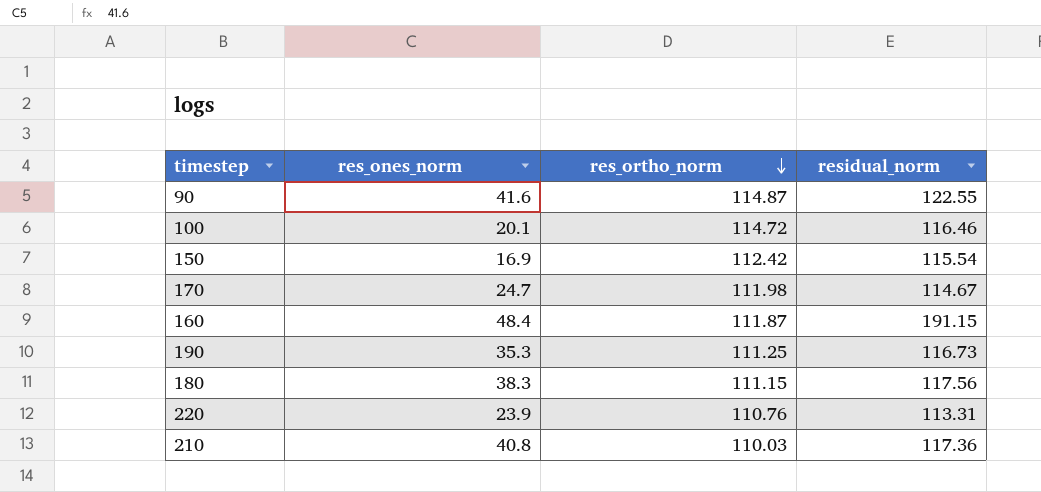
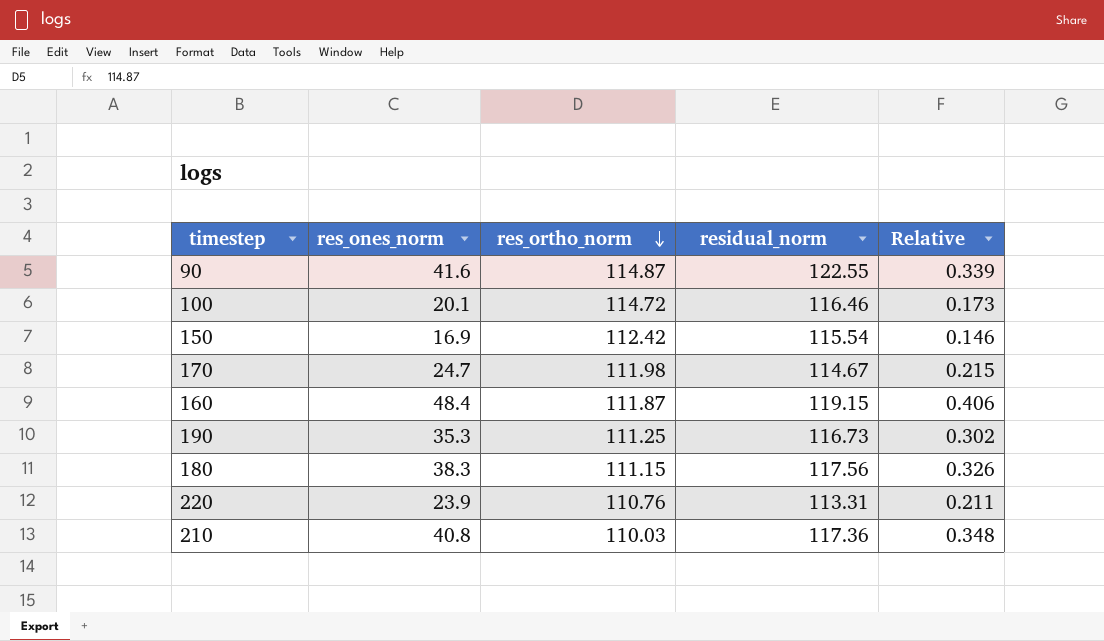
column Relative | formula: none -> [res_ones_norm] / [residual_norm]
160 | residual_norm: 191.15 -> 119.15

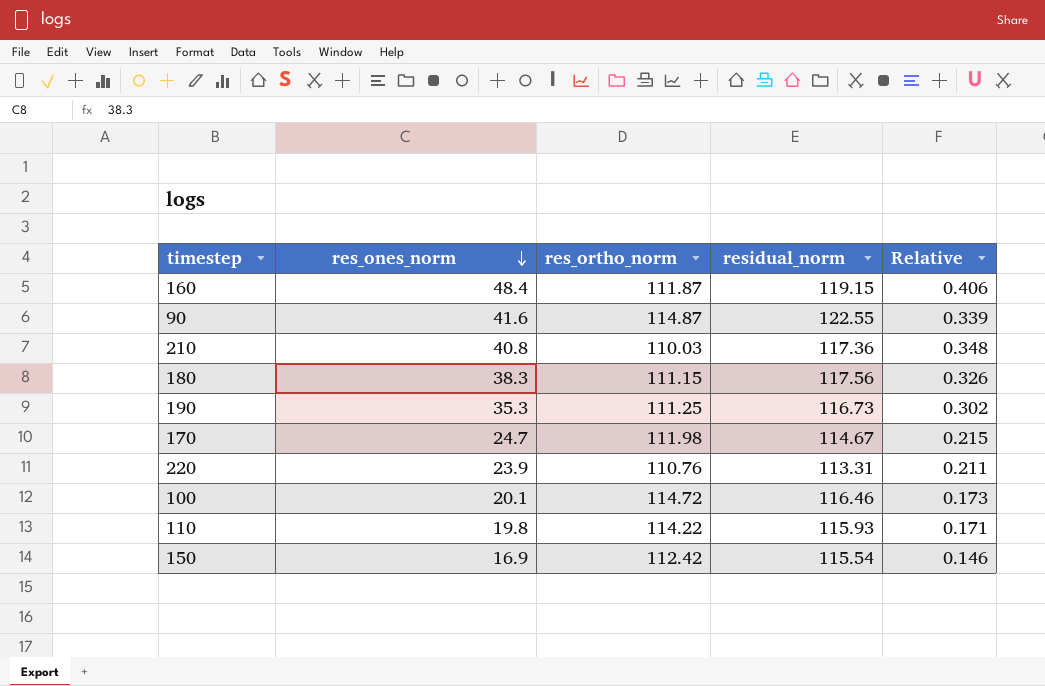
row order: res_ortho_norm descending -> res_ones_norm descending
row 110: none -> 19.8 | 114.22 | 115.93 | 0.171

